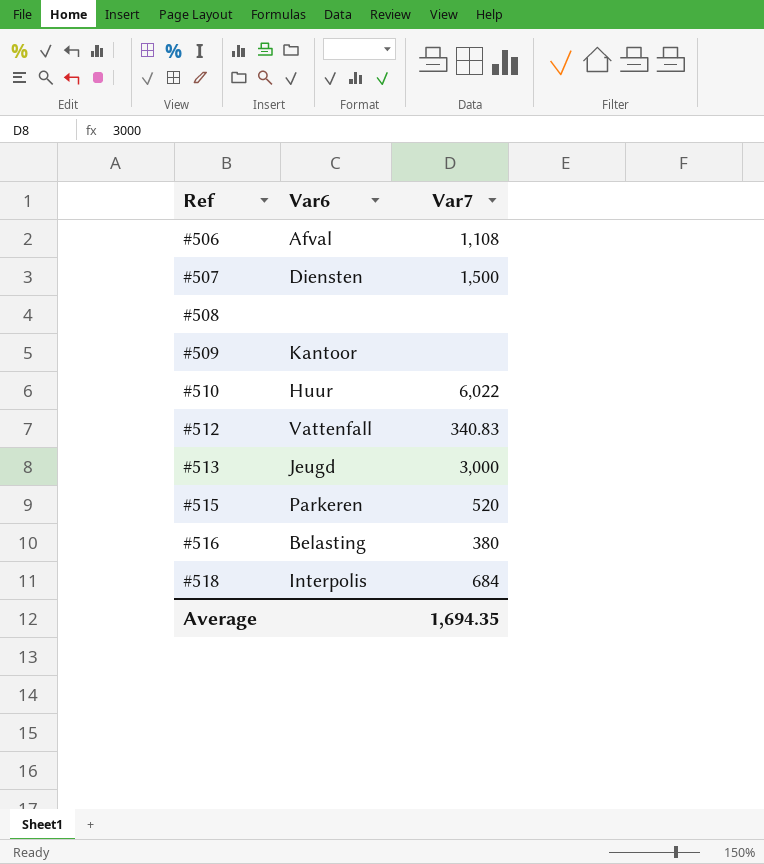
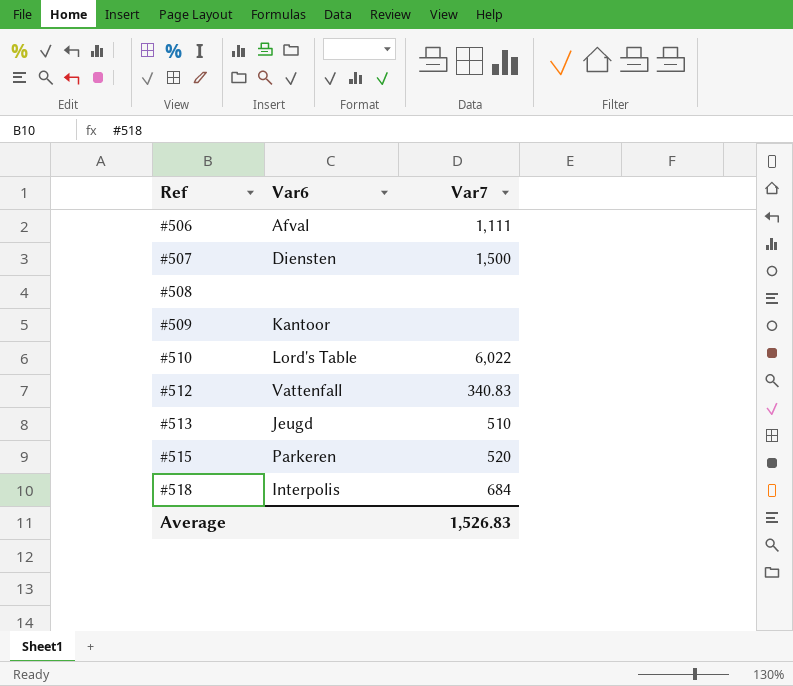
row #516: Belasting | 380 -> none
#506 | Var7: 1,108 -> 1,111
#510 | Var6: Huur -> Lord's Table
#513 | Var7: 3,000 -> 510
Average | Var7: 1,694.35 -> 1,526.83

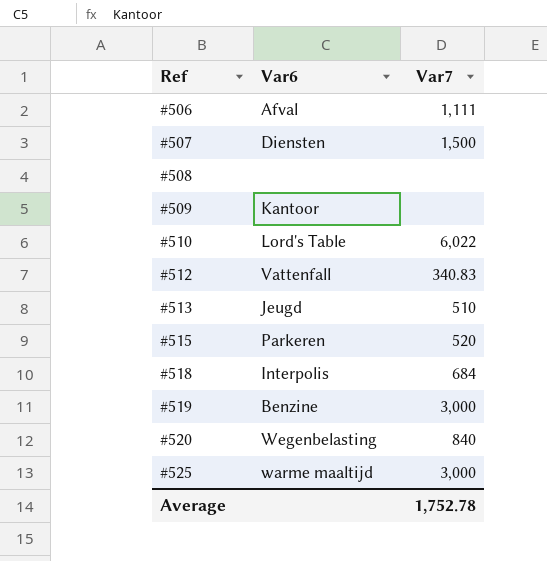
row #519: none -> Benzine | 3,000
row #520: none -> Wegenbelasting | 840
row #525: none -> warme maaltijd | 3,000
Average | Var7: 1,526.83 -> 1,752.78

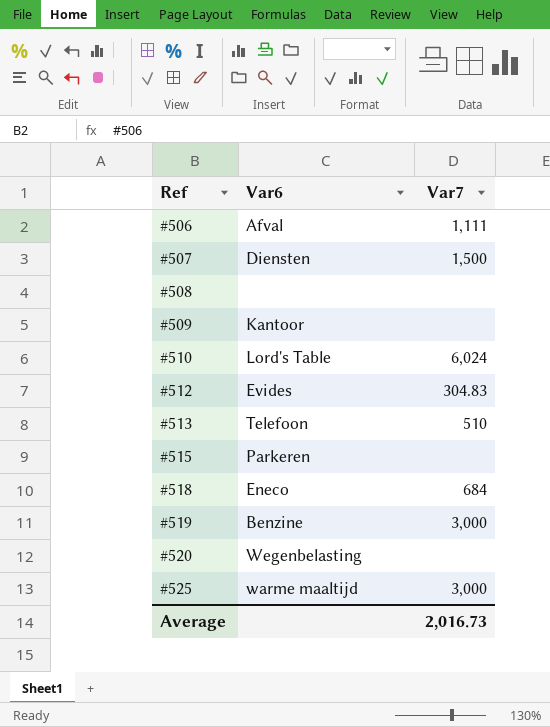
#510 | Var7: 6,022 -> 6,024
#512 | Var6: Vattenfall -> Evides
#512 | Var7: 340.83 -> 304.83
#513 | Var6: Jeugd -> Telefoon
#515 | Var7: 520 -> none
#518 | Var6: Interpolis -> Eneco
#520 | Var7: 840 -> none
Average | Var7: 1,752.78 -> 2,016.73

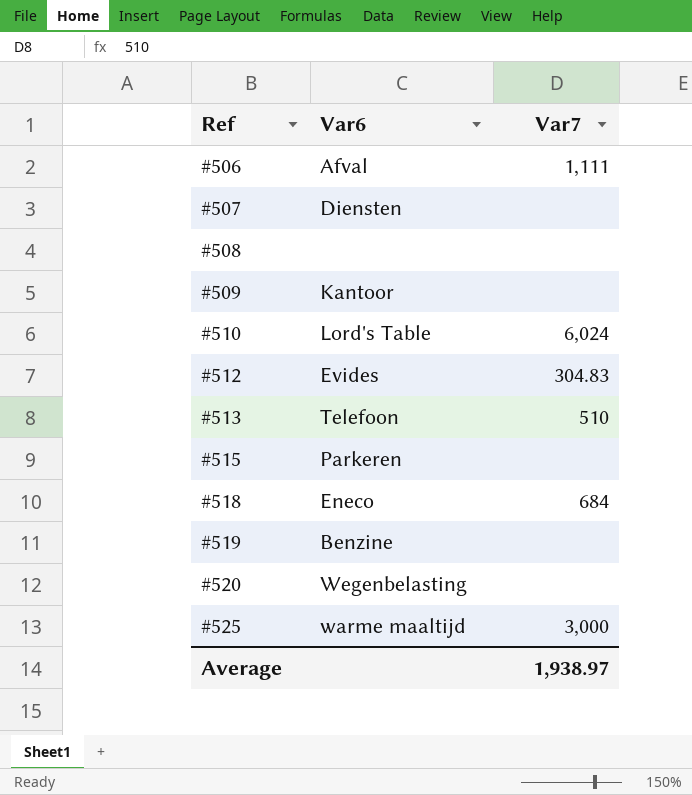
#507 | Var7: 1,500 -> none
#519 | Var7: 3,000 -> none
Average | Var7: 2,016.73 -> 1,938.97

